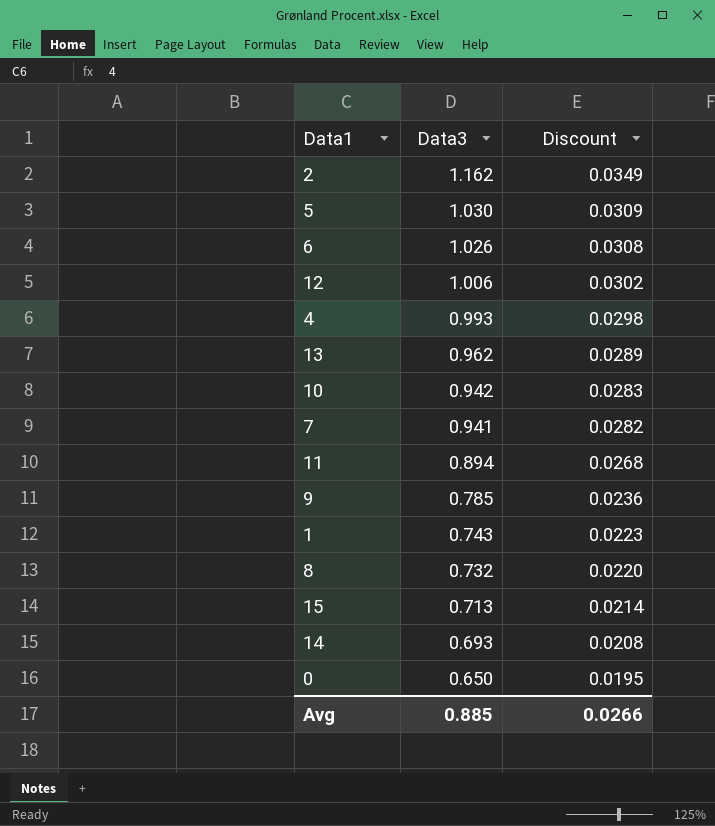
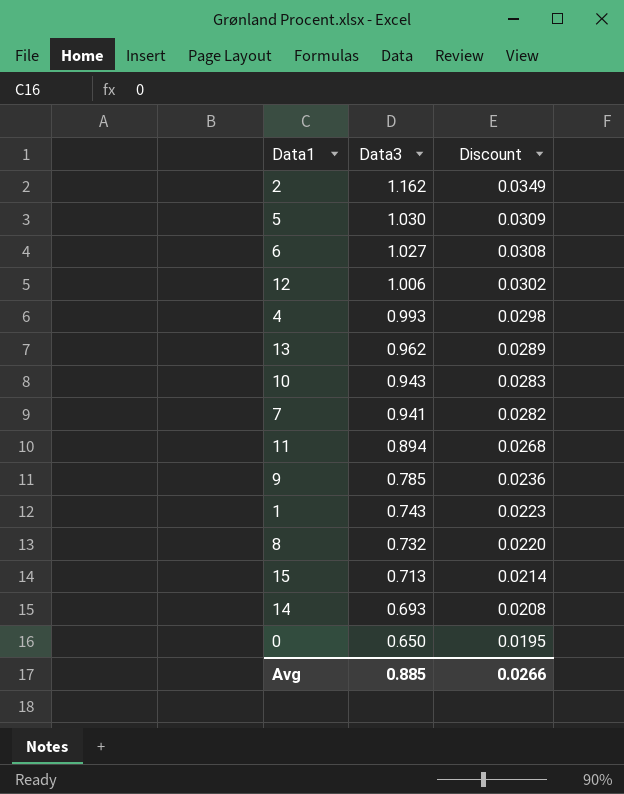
6 | Data3: 1.026 -> 1.027
10 | Data3: 0.942 -> 0.943

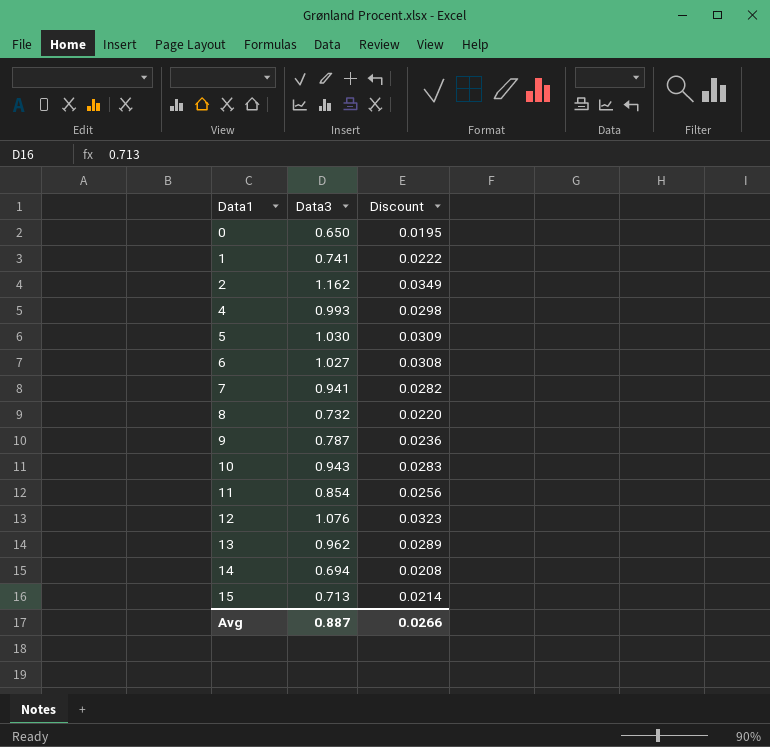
row order: Data3 descending -> Data1 ascending
1 | Data3: 0.743 -> 0.741
1 | Discount: 0.0223 -> 0.0222
9 | Data3: 0.785 -> 0.787
11 | Data3: 0.894 -> 0.854
11 | Discount: 0.0268 -> 0.0256
12 | Data3: 1.006 -> 1.076
12 | Discount: 0.0302 -> 0.0323
14 | Data3: 0.693 -> 0.694
Avg | Data3: 0.885 -> 0.887

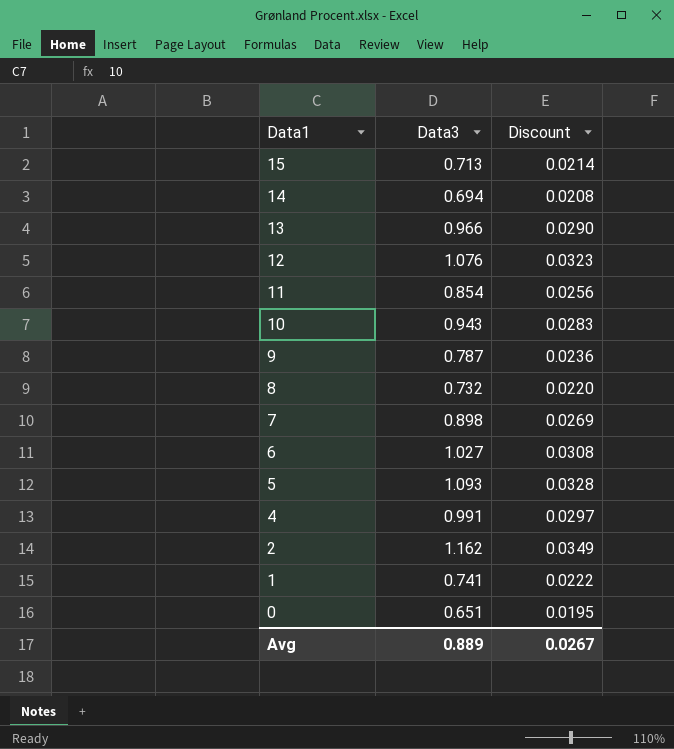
row order: Data1 ascending -> Data1 descending
13 | Data3: 0.962 -> 0.966
13 | Discount: 0.0289 -> 0.0290
7 | Data3: 0.941 -> 0.898
7 | Discount: 0.0282 -> 0.0269
5 | Data3: 1.030 -> 1.093
5 | Discount: 0.0309 -> 0.0328
4 | Data3: 0.993 -> 0.991
4 | Discount: 0.0298 -> 0.0297
0 | Data3: 0.650 -> 0.651
Avg | Data3: 0.887 -> 0.889
Avg | Discount: 0.0266 -> 0.0267

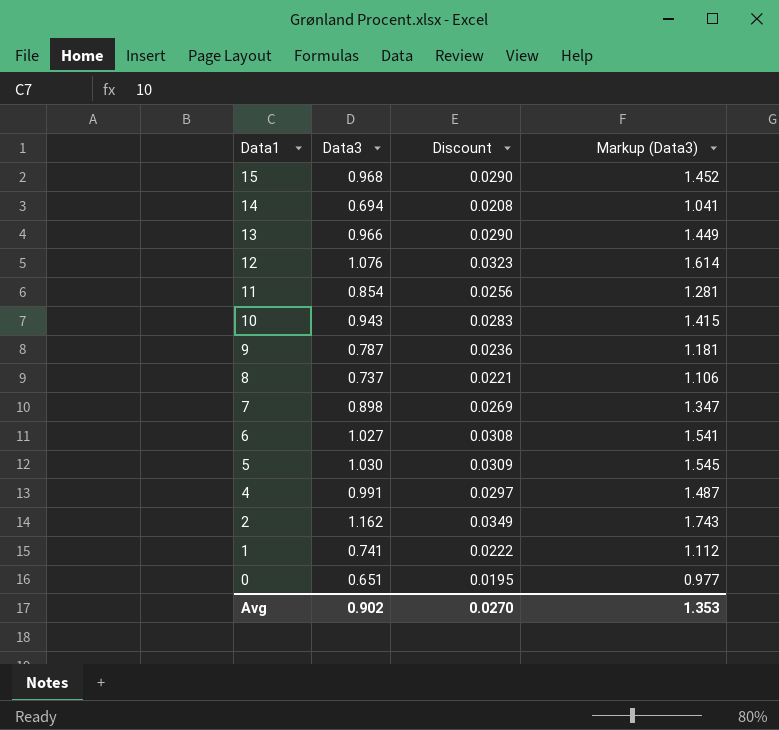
column Markup (Data3) | formula: none -> [Data3] * 1.5
15 | Data3: 0.713 -> 0.968
15 | Discount: 0.0214 -> 0.0290
8 | Data3: 0.732 -> 0.737
8 | Discount: 0.0220 -> 0.0221
5 | Data3: 1.093 -> 1.030
5 | Discount: 0.0328 -> 0.0309
Avg | Data3: 0.889 -> 0.902
Avg | Discount: 0.0267 -> 0.0270

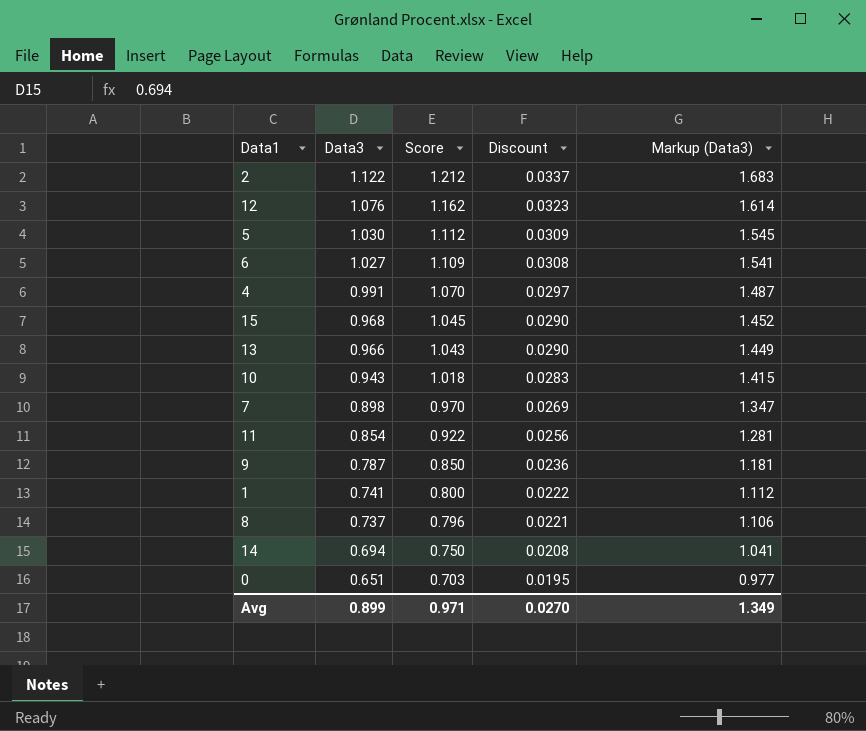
row order: Data1 descending -> Data3 descending
column Score | formula: none -> [Data3] * 1.08
2 | Data3: 1.162 -> 1.122
2 | Discount: 0.0349 -> 0.0337
2 | Markup (Data3): 1.743 -> 1.683
Avg | Data3: 0.902 -> 0.899
Avg | Markup (Data3): 1.353 -> 1.349

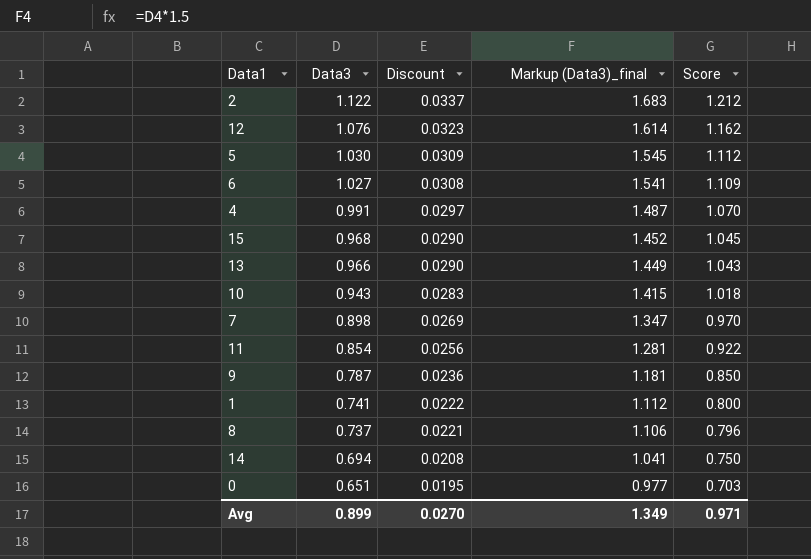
column name: Markup (Data3) -> Markup (Data3)_final
column Score | position: 3 -> 5

